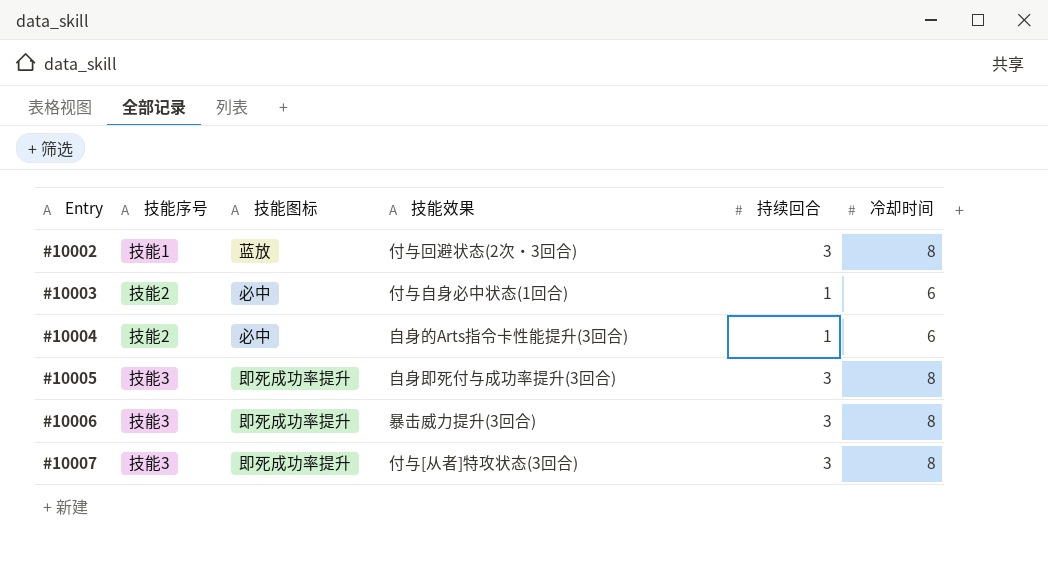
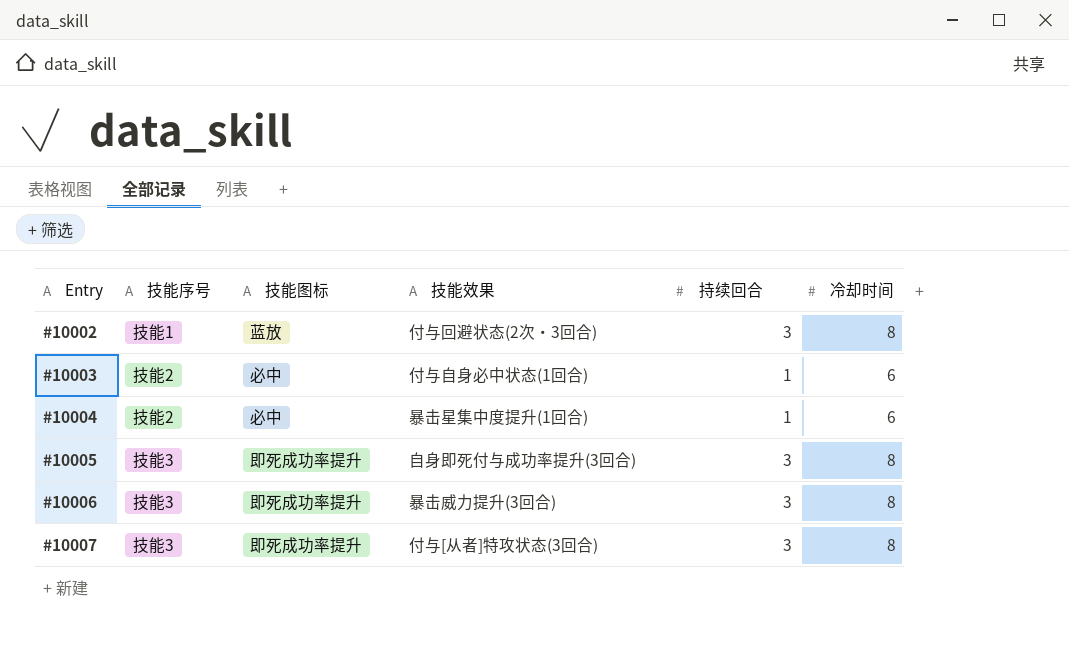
#10004 | 技能效果: 自身的Arts指令卡性能提升(3回合) -> 暴击星集中度提升(1回合)

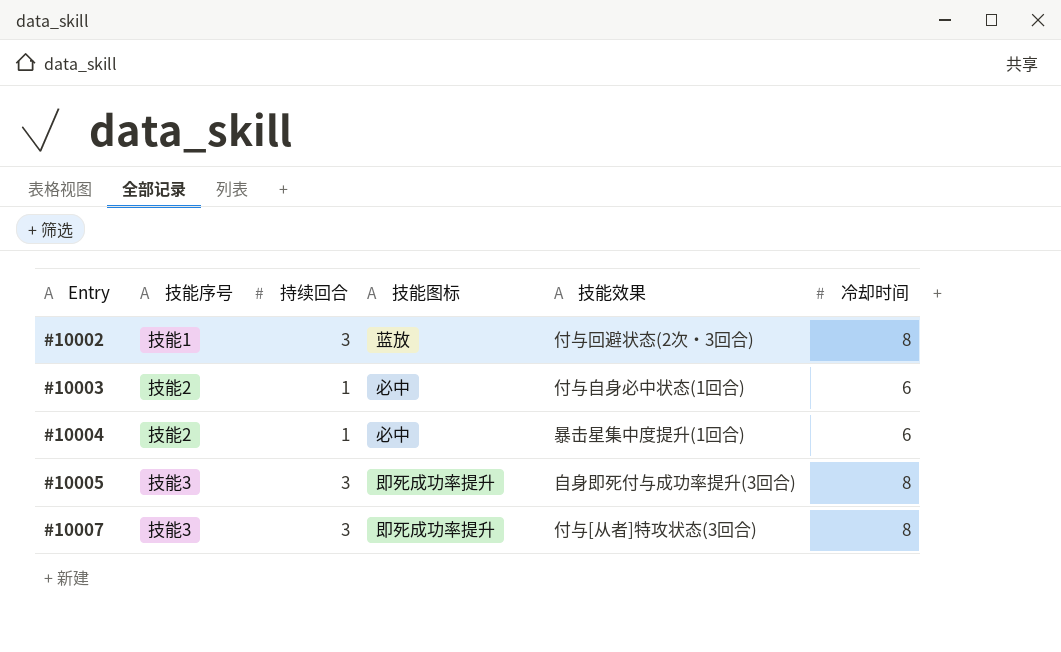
column 持续回合 | position: 5 -> 3
row #10006: 技能3 | 即死成功率提升 | 暴击威力提升(3回合) | 3 | 8 -> none

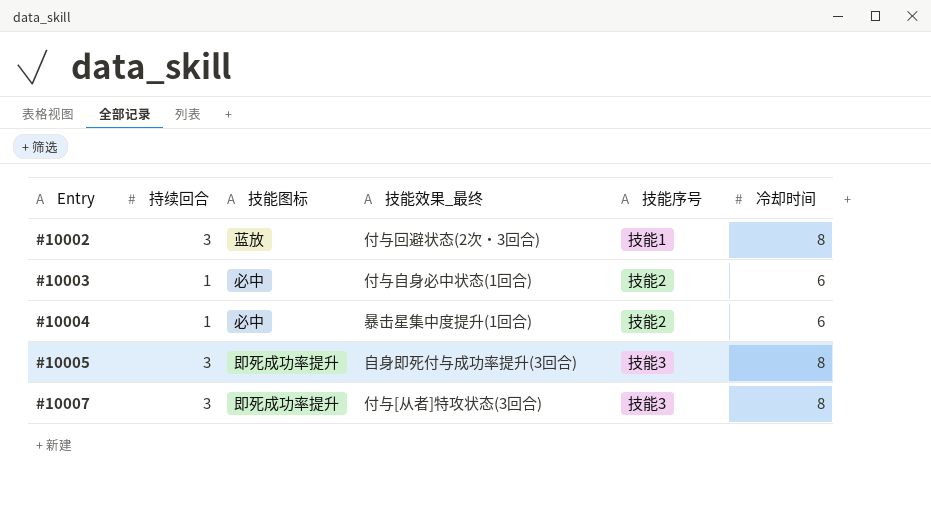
column name: 技能效果 -> 技能效果_最终
column 技能序号 | position: 2 -> 5

